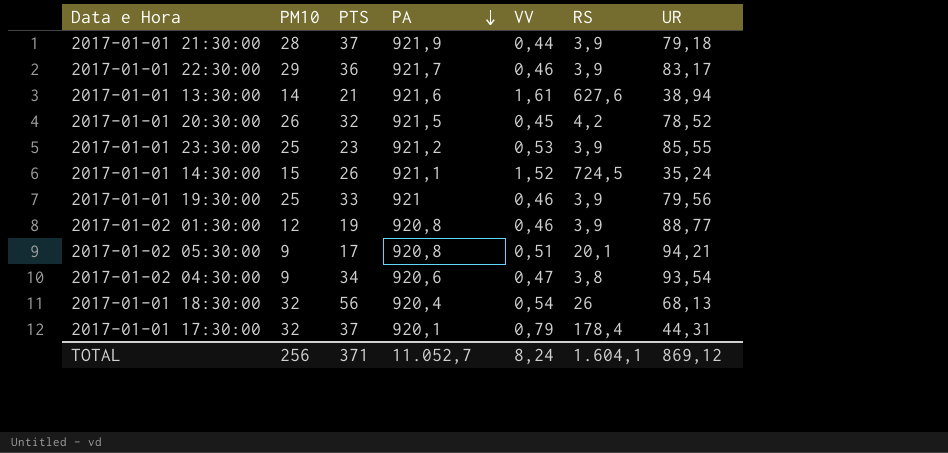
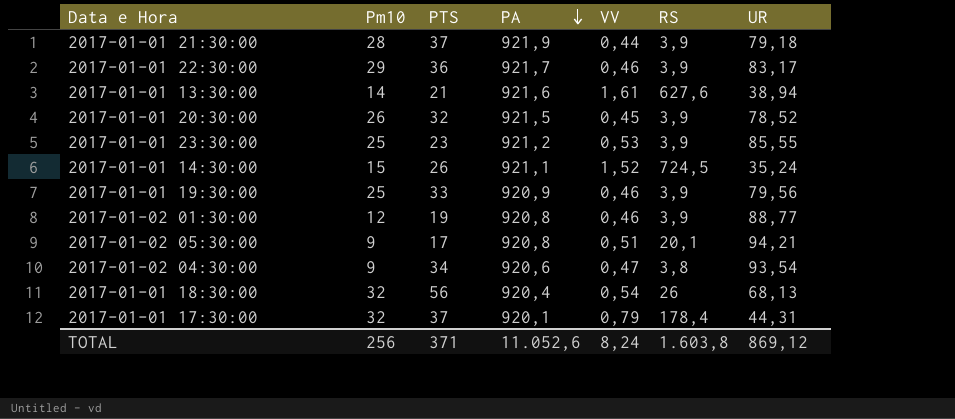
column name: PM10 -> Pm10
2017-01-01 20:30:00 | RS: 4,2 -> 3,9
2017-01-01 19:30:00 | PA: 921 -> 920,9
TOTAL | PA: 11.052,7 -> 11.052,6
TOTAL | RS: 1.604,1 -> 1.603,8

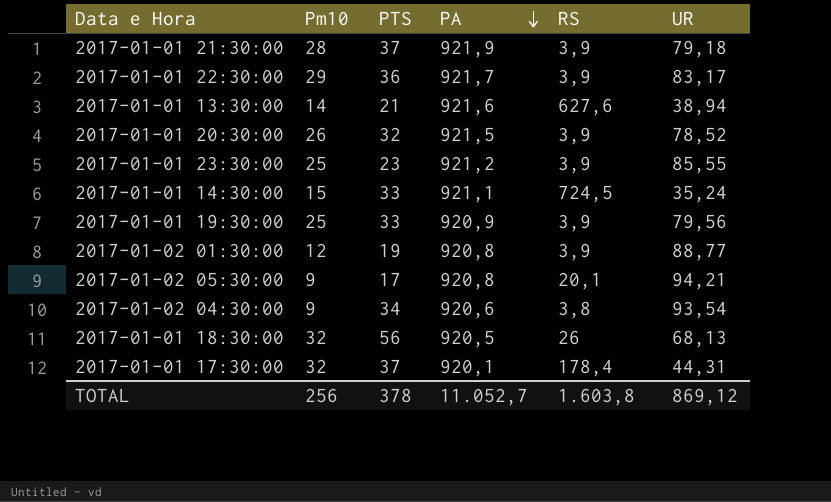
column VV | position: 5 -> none
2017-01-01 14:30:00 | PTS: 26 -> 33
2017-01-01 18:30:00 | PA: 920,4 -> 920,5
TOTAL | PTS: 371 -> 378
TOTAL | PA: 11.052,6 -> 11.052,7

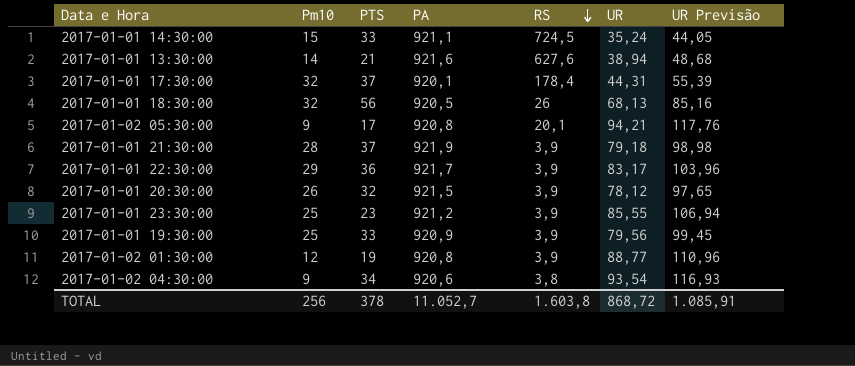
row order: PA descending -> RS descending
column UR Previsão | formula: none -> [UR] * 1,25
2017-01-01 20:30:00 | UR: 78,52 -> 78,12
TOTAL | UR: 869,12 -> 868,72

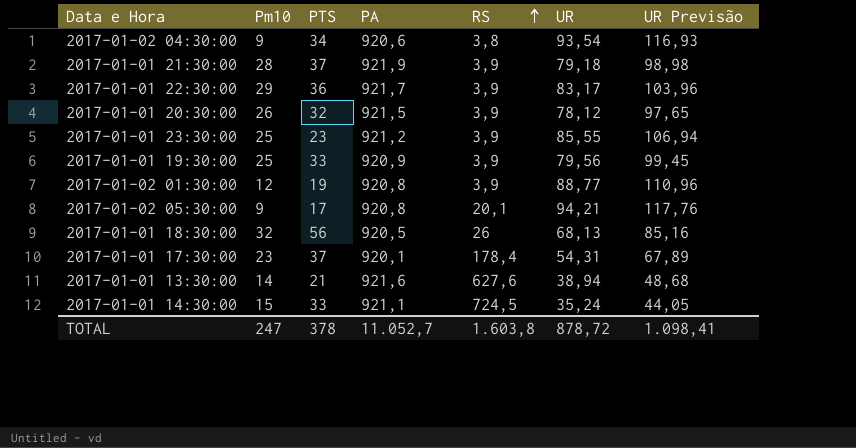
row order: RS descending -> RS ascending
2017-01-01 17:30:00 | Pm10: 32 -> 23
2017-01-01 17:30:00 | UR: 44,31 -> 54,31
2017-01-01 17:30:00 | UR Previsão: 55,39 -> 67,89
TOTAL | Pm10: 256 -> 247
TOTAL | UR: 868,72 -> 878,72
TOTAL | UR Previsão: 1.085,91 -> 1.098,41

